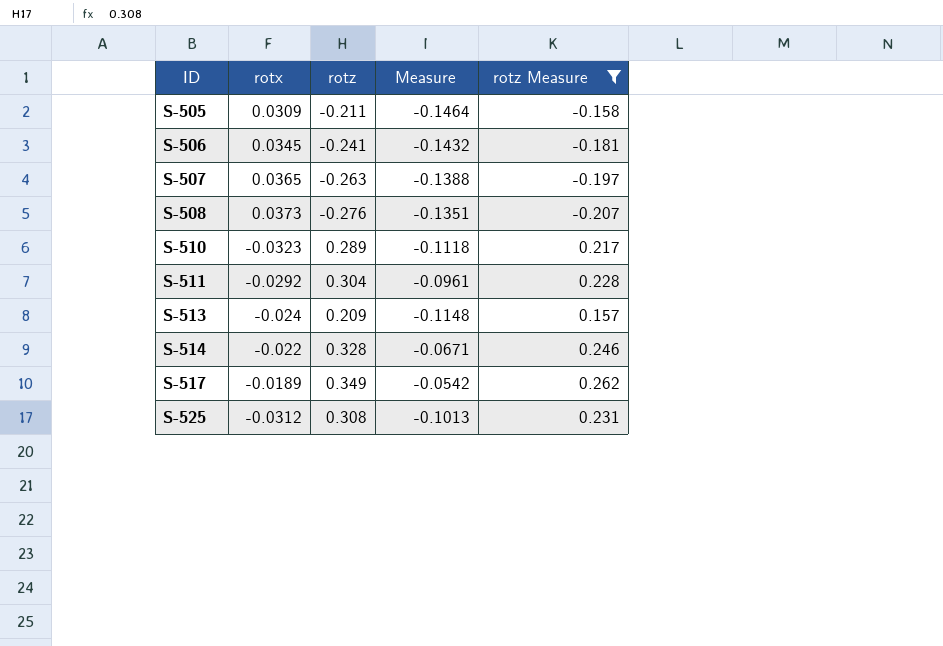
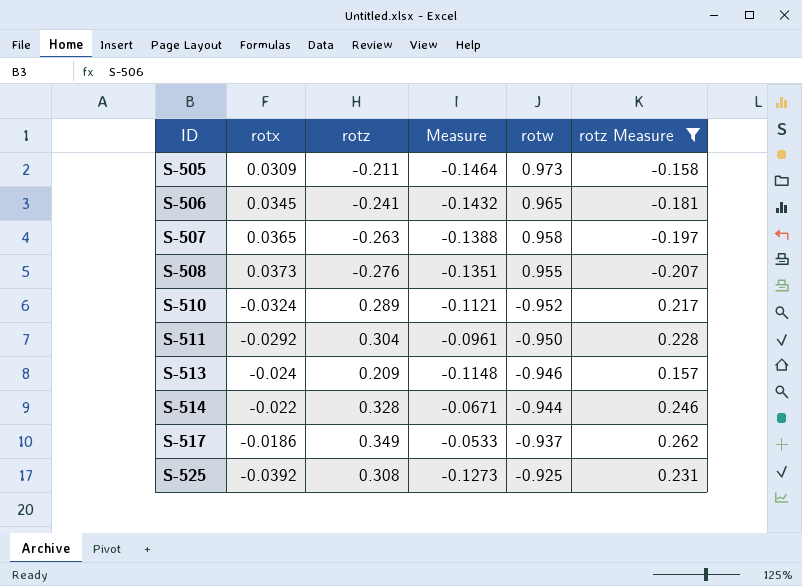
column rotw | position: none -> 5
S-510 | rotx: -0.0323 -> -0.0324
S-510 | Measure: -0.1118 -> -0.1121
S-517 | rotx: -0.0189 -> -0.0186
S-517 | Measure: -0.0542 -> -0.0533
S-525 | rotx: -0.0312 -> -0.0392
S-525 | Measure: -0.1013 -> -0.1273

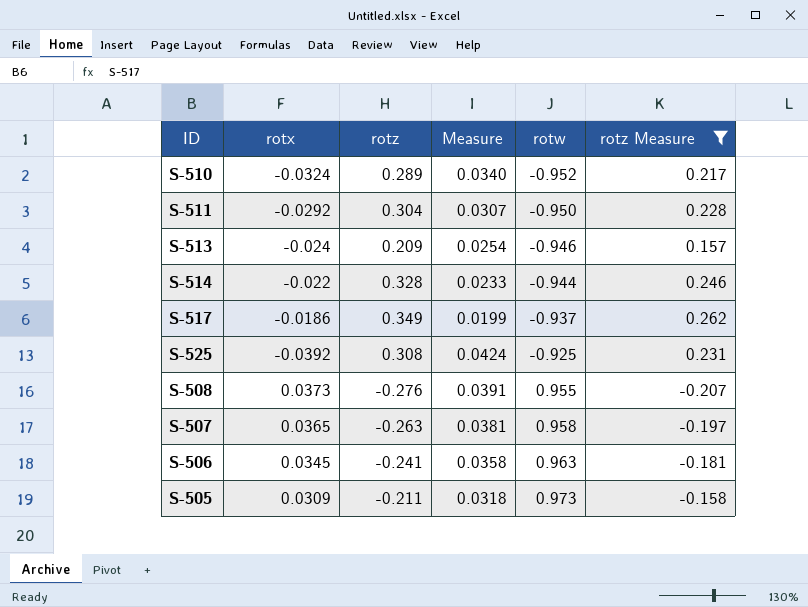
row order: ID ascending -> rotw ascending
column Measure | formula: [rotx] / [rotz] -> [rotx] / [rotw]
S-506 | rotw: 0.965 -> 0.963

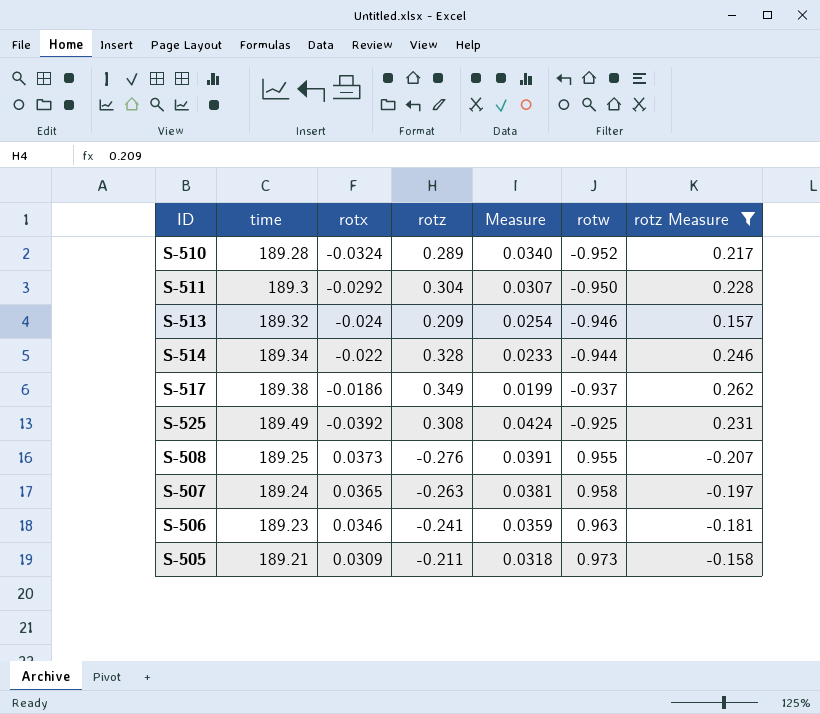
column time | position: none -> 2
S-506 | rotx: 0.0345 -> 0.0346
S-506 | Measure: 0.0358 -> 0.0359

